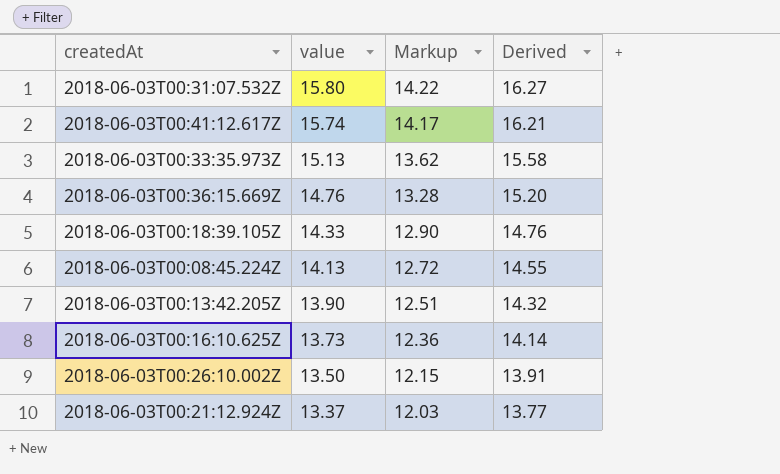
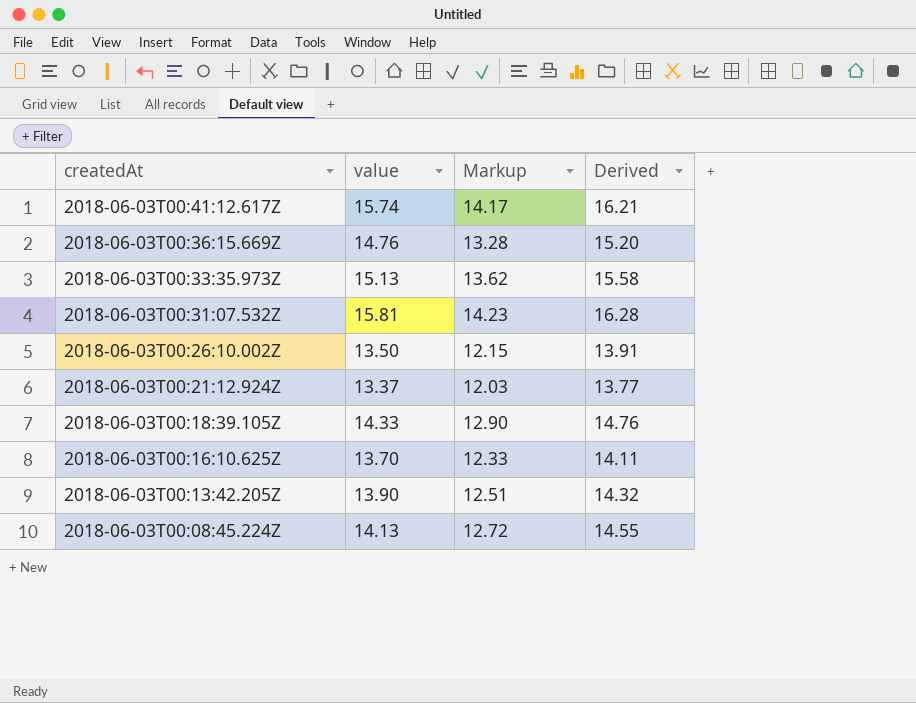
row order: value descending -> createdAt descending
2018-06-03T00:31:07.532Z | value: 15.80 -> 15.81
2018-06-03T00:31:07.532Z | Markup: 14.22 -> 14.23
2018-06-03T00:31:07.532Z | Derived: 16.27 -> 16.28
2018-06-03T00:16:10.625Z | value: 13.73 -> 13.70
2018-06-03T00:16:10.625Z | Markup: 12.36 -> 12.33
2018-06-03T00:16:10.625Z | Derived: 14.14 -> 14.11

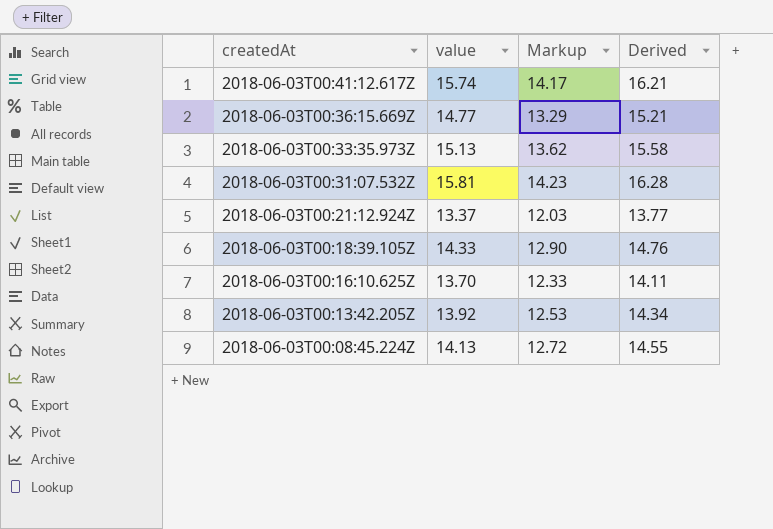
row 2018-06-03T00:26:10.002Z: 13.50 | 12.15 | 13.91 -> none
2018-06-03T00:36:15.669Z | value: 14.76 -> 14.77
2018-06-03T00:36:15.669Z | Markup: 13.28 -> 13.29
2018-06-03T00:36:15.669Z | Derived: 15.20 -> 15.21
2018-06-03T00:13:42.205Z | value: 13.90 -> 13.92
2018-06-03T00:13:42.205Z | Markup: 12.51 -> 12.53
2018-06-03T00:13:42.205Z | Derived: 14.32 -> 14.34

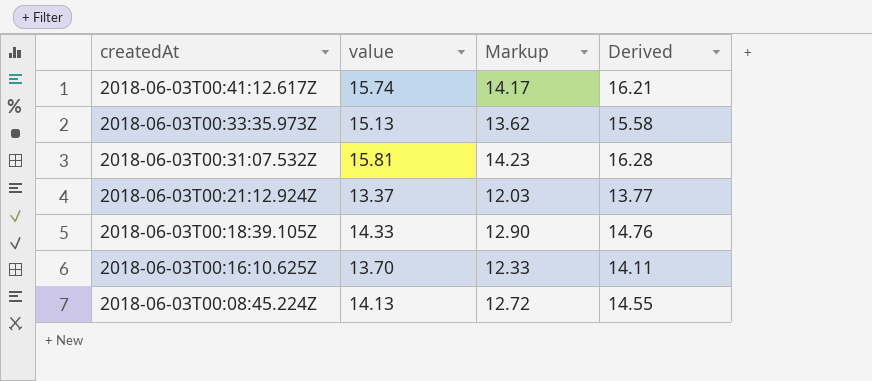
row 2018-06-03T00:36:15.669Z: 14.77 | 13.29 | 15.21 -> none
row 2018-06-03T00:13:42.205Z: 13.92 | 12.53 | 14.34 -> none

